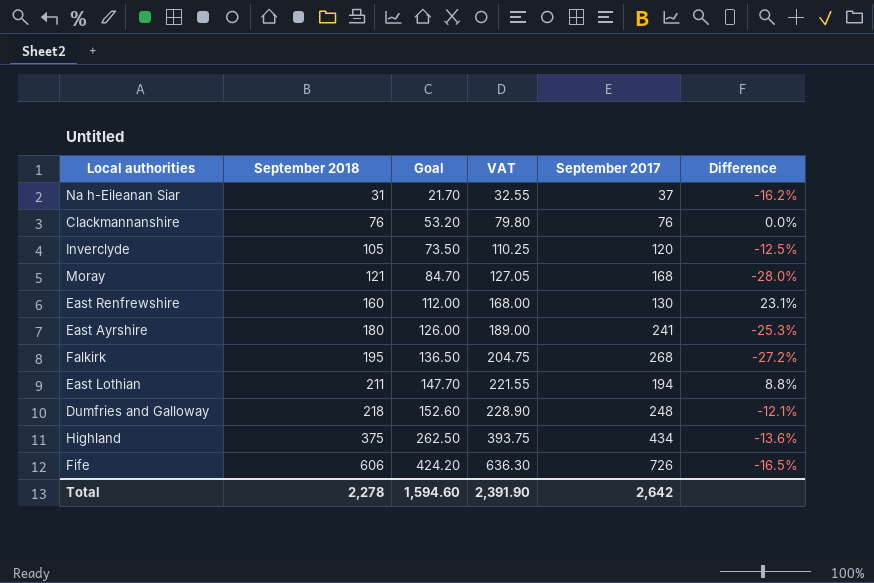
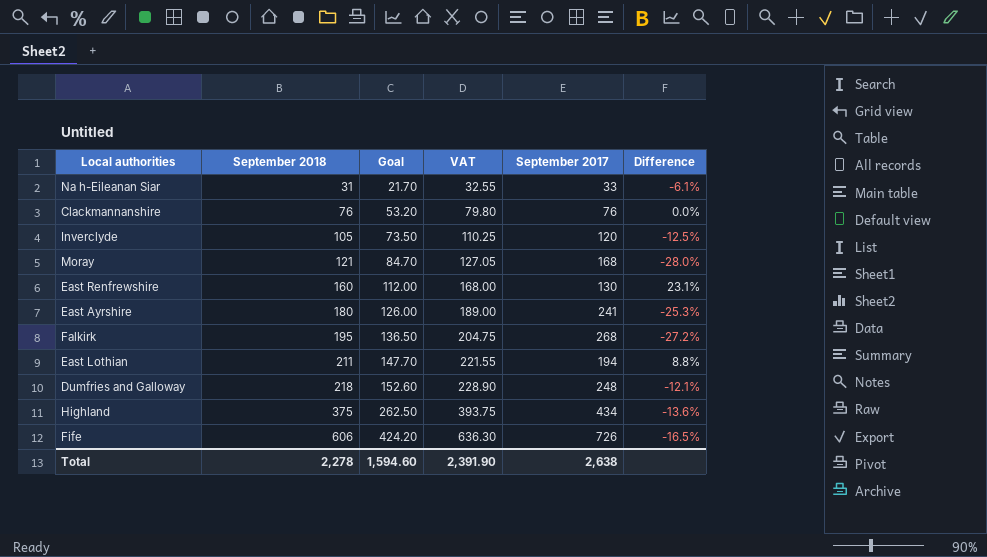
Na h-Eileanan Siar | September 2017: 37 -> 33
Na h-Eileanan Siar | Difference: -16.2% -> -6.1%
Total | September 2017: 2,642 -> 2,638

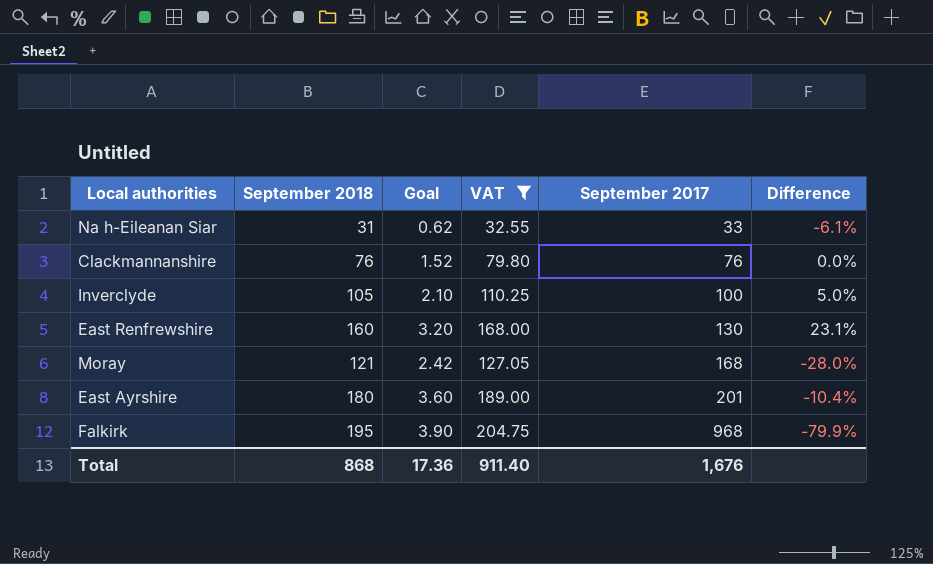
filter: none -> VAT <= 204.75
row order: September 2018 ascending -> September 2017 ascending
column Goal | formula: [September 2018] * 0.7 -> [September 2018] * 0.02
Inverclyde | September 2017: 120 -> 100
Inverclyde | Difference: -12.5% -> 5.0%
East Ayrshire | September 2017: 241 -> 201
East Ayrshire | Difference: -25.3% -> -10.4%
Falkirk | September 2017: 268 -> 968
Falkirk | Difference: -27.2% -> -79.9%
Total | September 2018: 2,278 -> 868
Total | Goal: 1,594.60 -> 17.36
Total | VAT: 2,391.90 -> 911.40
Total | September 2017: 2,638 -> 1,676

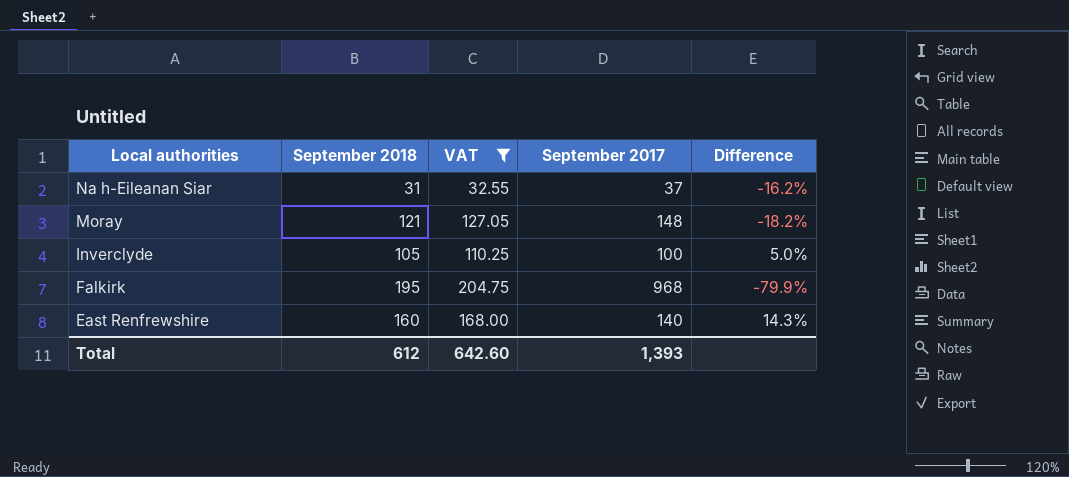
row order: September 2017 ascending -> Local authorities descending
column Goal | formula: [September 2018] * 0.02 -> none
row Clackmannanshire: 76 | 1.52 | 79.80 | 76 | 0.0% -> none
row East Ayrshire: 180 | 3.60 | 189.00 | 201 | -10.4% -> none
Na h-Eileanan Siar | September 2017: 33 -> 37
Na h-Eileanan Siar | Difference: -6.1% -> -16.2%
Moray | September 2017: 168 -> 148
Moray | Difference: -28.0% -> -18.2%
East Renfrewshire | September 2017: 130 -> 140
East Renfrewshire | Difference: 23.1% -> 14.3%
Total | September 2018: 868 -> 612
Total | VAT: 911.40 -> 642.60
Total | September 2017: 1,676 -> 1,393

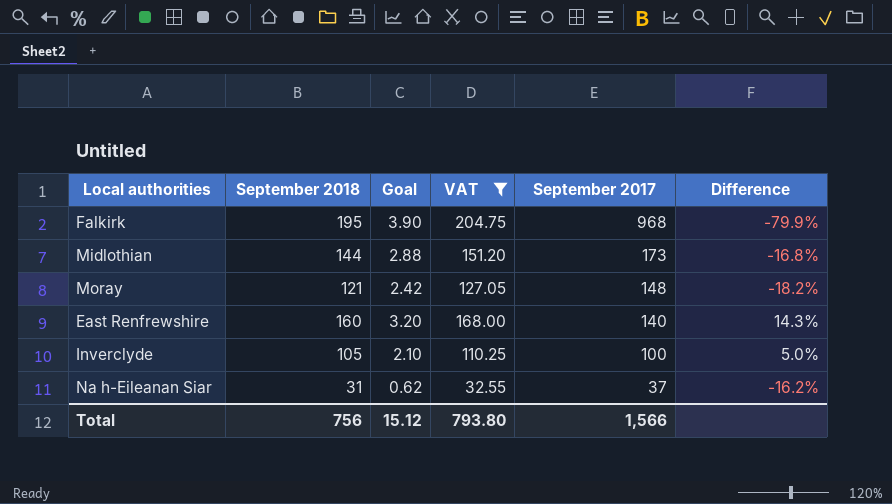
row order: Local authorities descending -> September 2017 descending
column Goal | formula: none -> [September 2018] * 0.02
row Midlothian: none -> 144 | 2.88 | 151.20 | 173 | -16.8%
Total | September 2018: 612 -> 756
Total | VAT: 642.60 -> 793.80
Total | September 2017: 1,393 -> 1,566

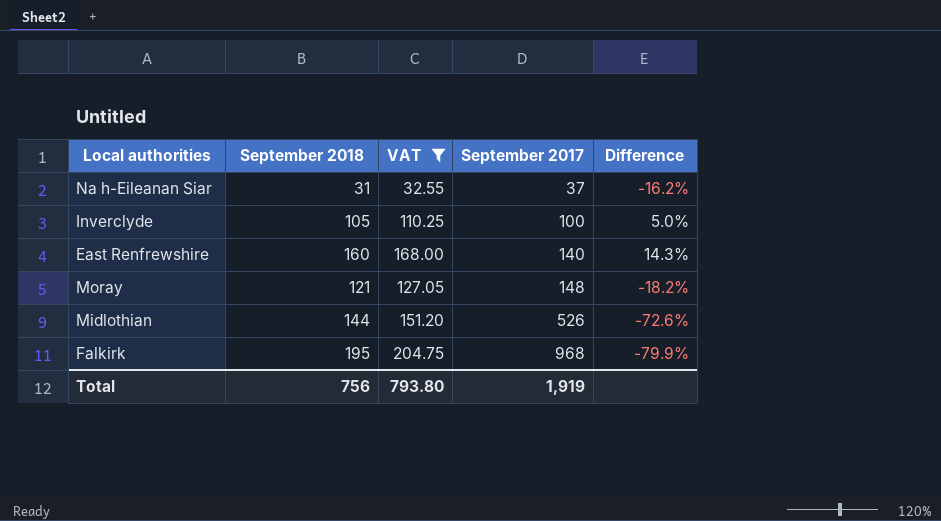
row order: September 2017 descending -> September 2017 ascending
column Goal | formula: [September 2018] * 0.02 -> none
Midlothian | September 2017: 173 -> 526
Midlothian | Difference: -16.8% -> -72.6%
Total | September 2017: 1,566 -> 1,919

